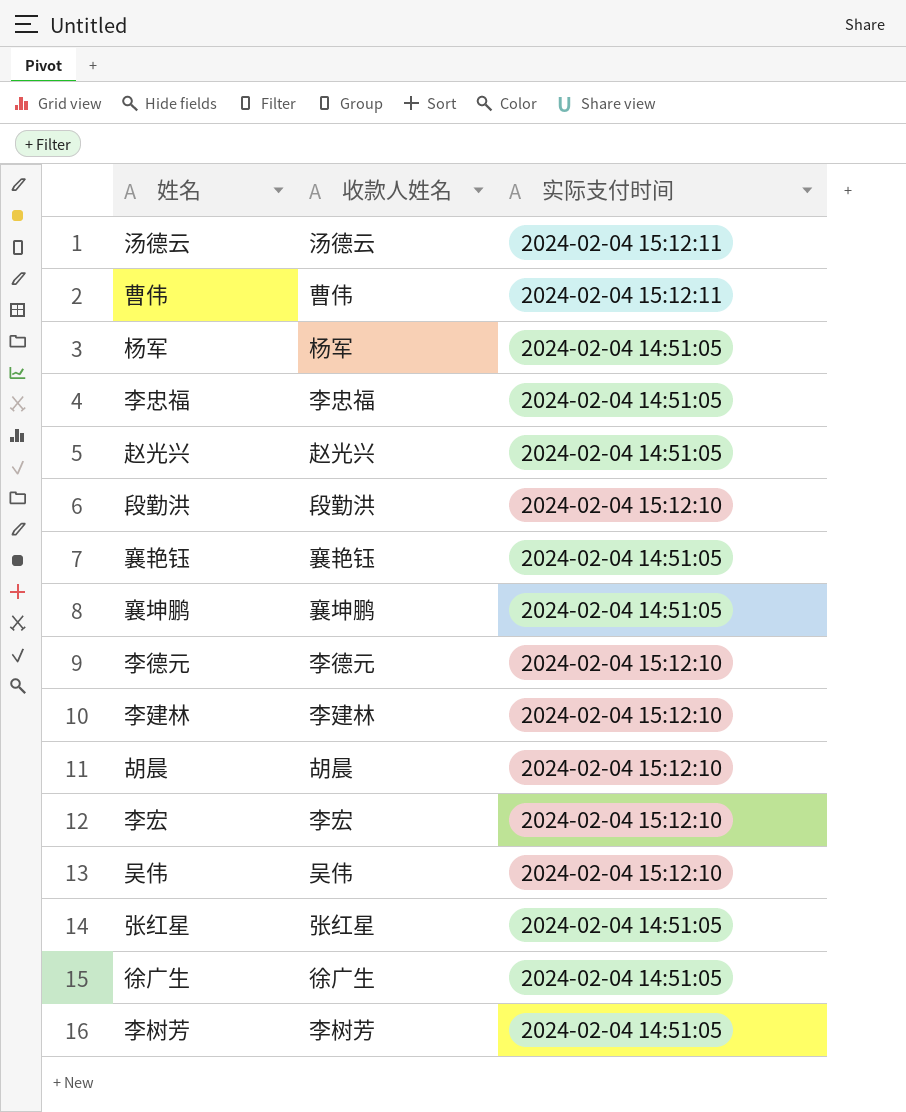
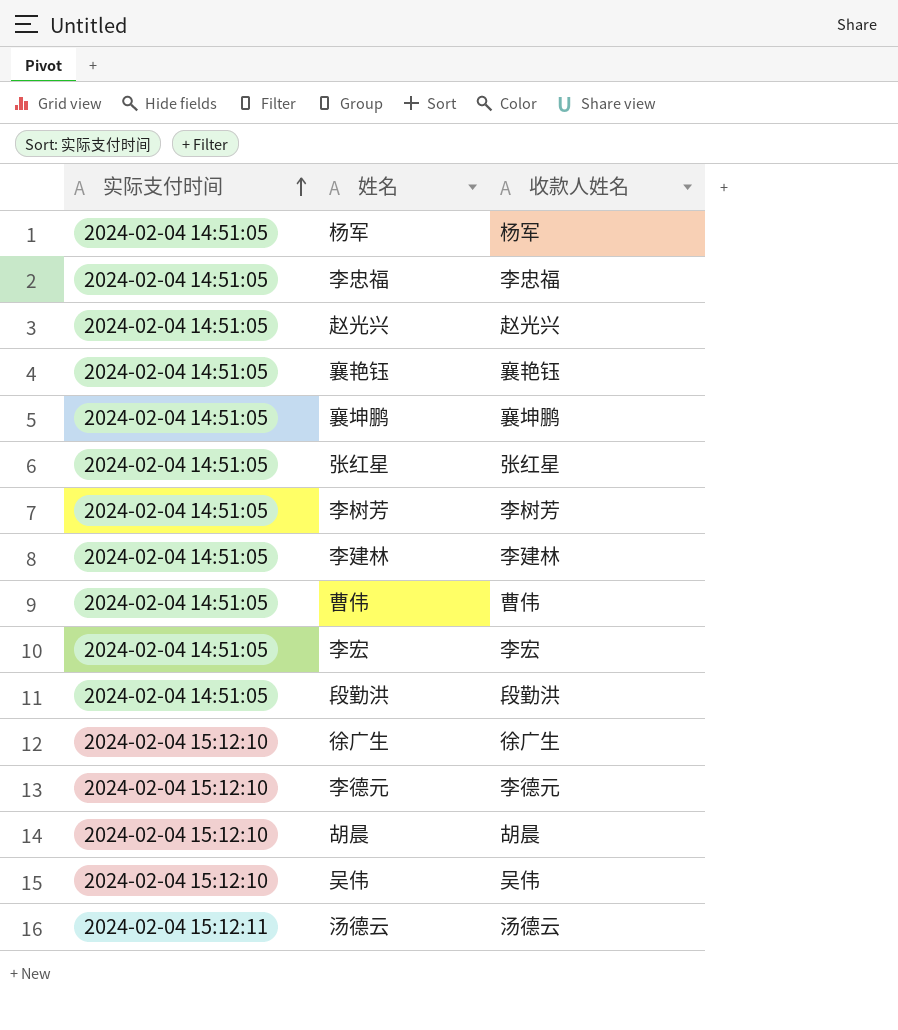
row order: none -> 实际支付时间 ascending
column 实际支付时间 | position: 3 -> 1
李建林 | 实际支付时间: 2024-02-04 15:12:10 -> 2024-02-04 14:51:05
曹伟 | 实际支付时间: 2024-02-04 15:12:11 -> 2024-02-04 14:51:05
李宏 | 实际支付时间: 2024-02-04 15:12:10 -> 2024-02-04 14:51:05
段勤洪 | 实际支付时间: 2024-02-04 15:12:10 -> 2024-02-04 14:51:05
徐广生 | 实际支付时间: 2024-02-04 14:51:05 -> 2024-02-04 15:12:10

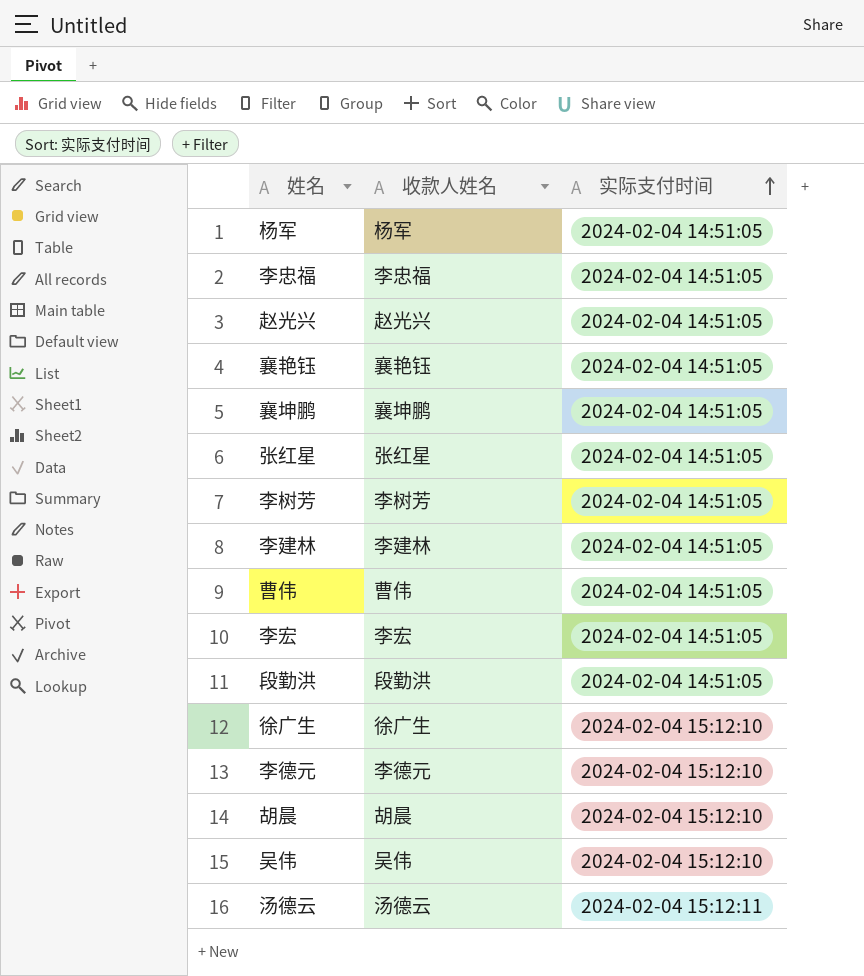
column 实际支付时间 | position: 1 -> 3

